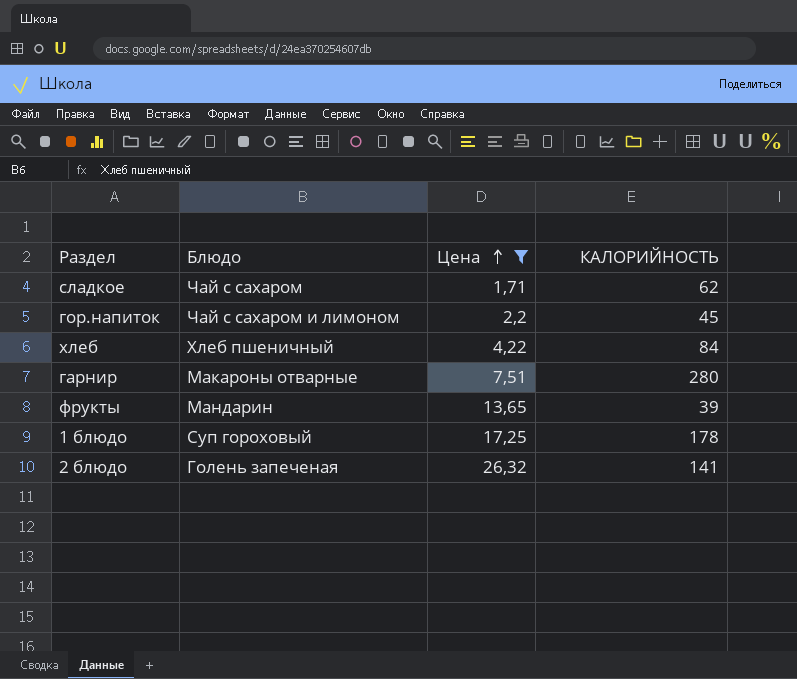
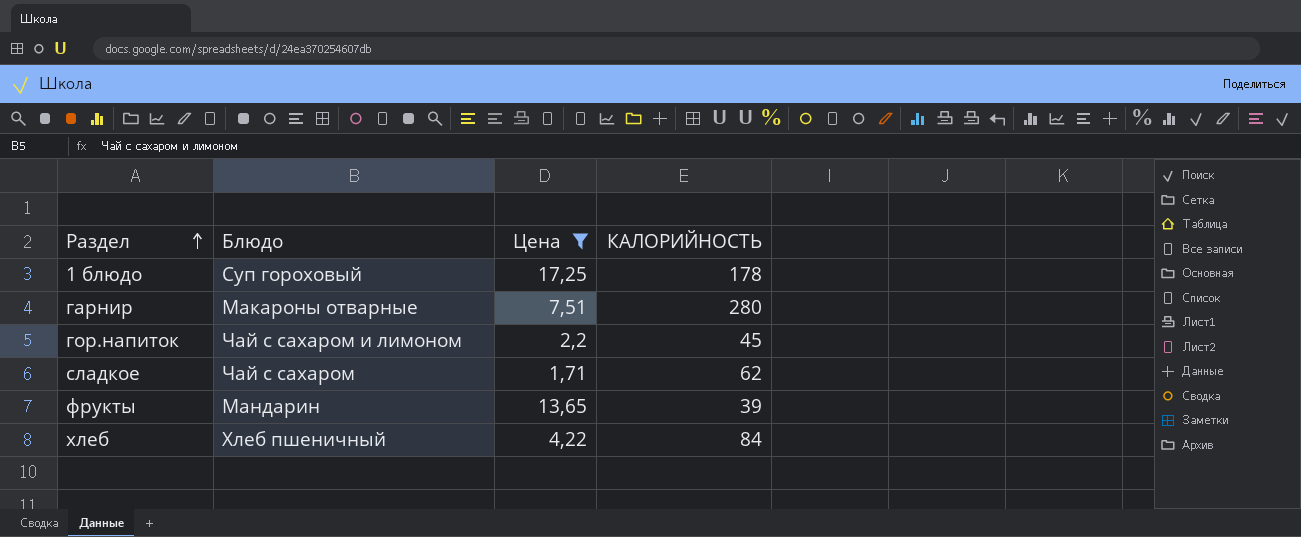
row order: Цена ascending -> Раздел ascending
row 2 блюдо: Голень запеченая | 26,32 | 141 -> none

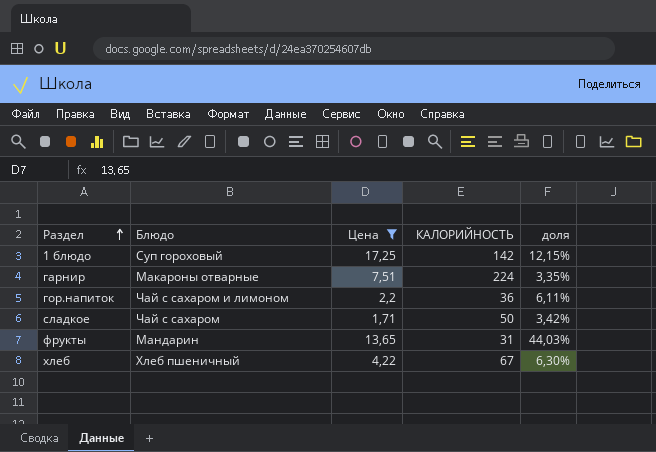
column доля | formula: none -> [Цена] / [КАЛОРИЙНОСТЬ]
1 блюдо | КАЛОРИЙНОСТЬ: 178 -> 142
гарнир | КАЛОРИЙНОСТЬ: 280 -> 224
гор.напиток | КАЛОРИЙНОСТЬ: 45 -> 36
сладкое | КАЛОРИЙНОСТЬ: 62 -> 50
фрукты | КАЛОРИЙНОСТЬ: 39 -> 31
хлеб | КАЛОРИЙНОСТЬ: 84 -> 67

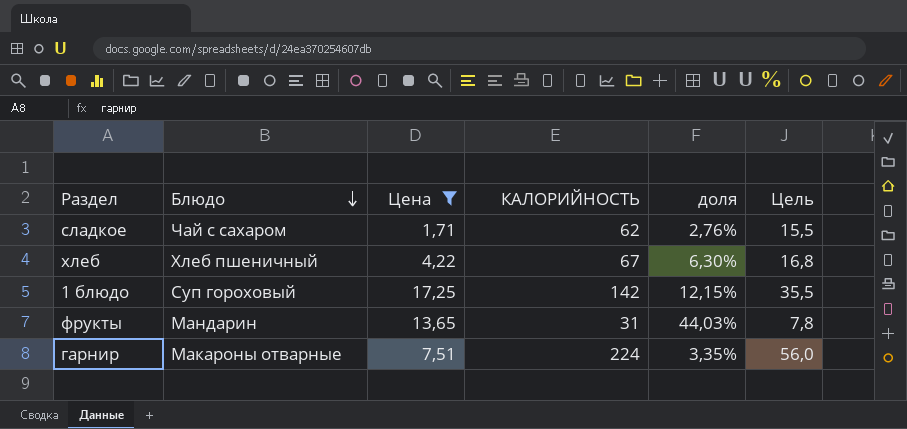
row order: Раздел ascending -> Блюдо descending
column Цель | formula: none -> [КАЛОРИЙНОСТЬ] * 0,25
row гор.напиток: Чай с сахаром и лимоном | 2,2 | 36 | 6,11% -> none
сладкое | КАЛОРИЙНОСТЬ: 50 -> 62
сладкое | доля: 3,42% -> 2,76%

